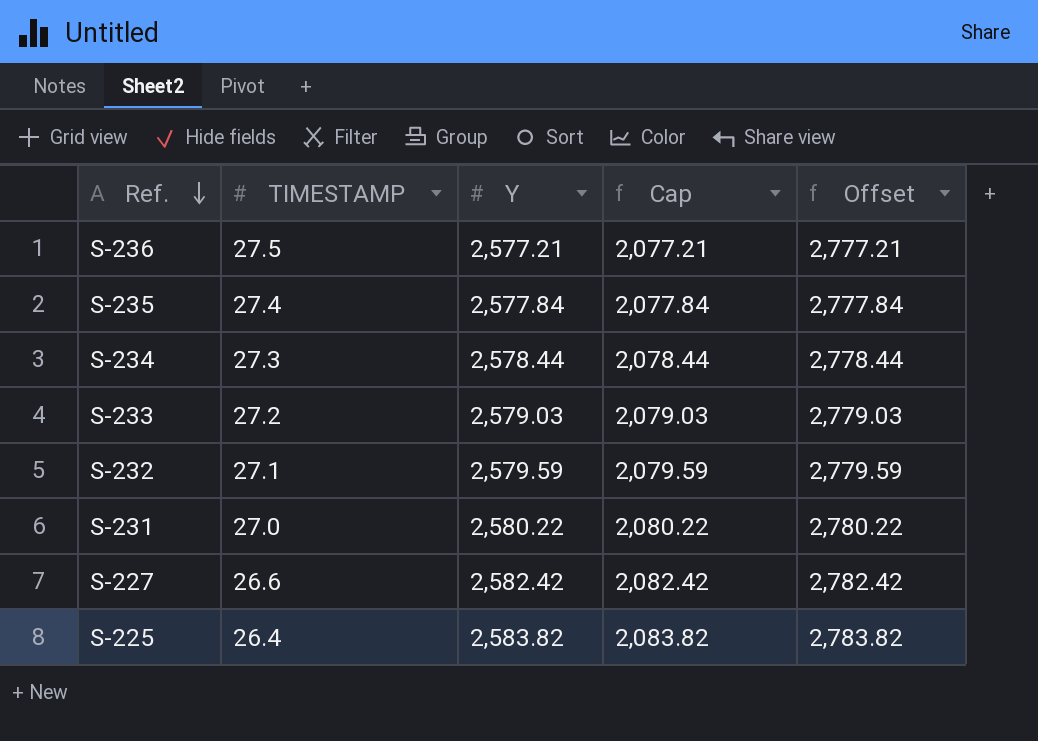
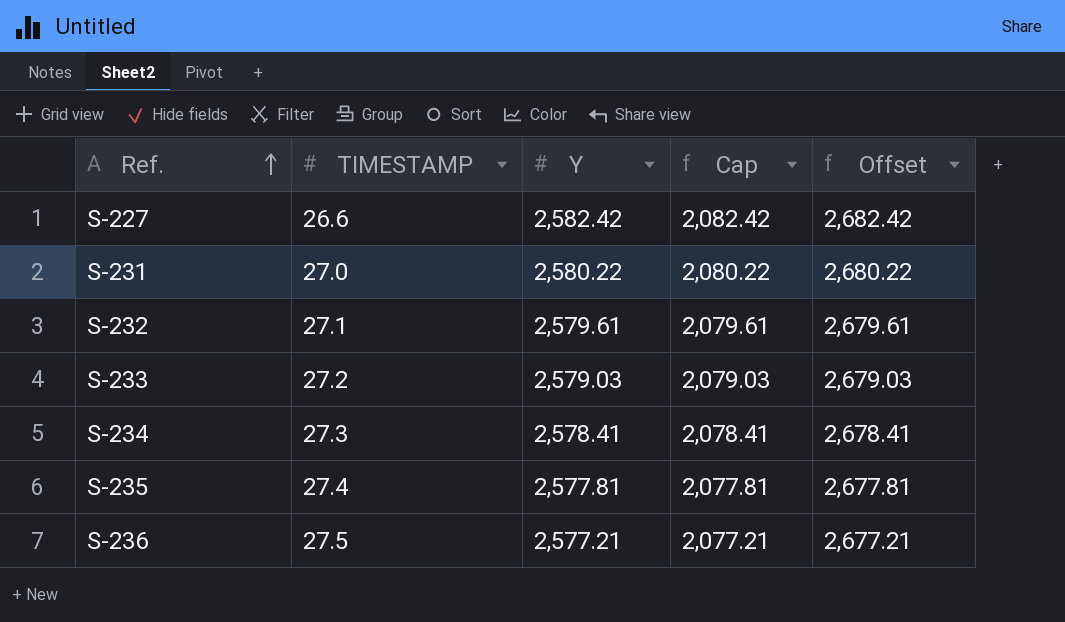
row order: Ref. descending -> Ref. ascending
column Offset | formula: [Y] + 200 -> [Y] + 100
row S-225: 26.4 | 2,583.82 | 2,083.82 | 2,783.82 -> none
S-232 | Y: 2,579.59 -> 2,579.61
S-232 | Cap: 2,079.59 -> 2,079.61
S-234 | Y: 2,578.44 -> 2,578.41
S-234 | Cap: 2,078.44 -> 2,078.41
S-235 | Y: 2,577.84 -> 2,577.81
S-235 | Cap: 2,077.84 -> 2,077.81

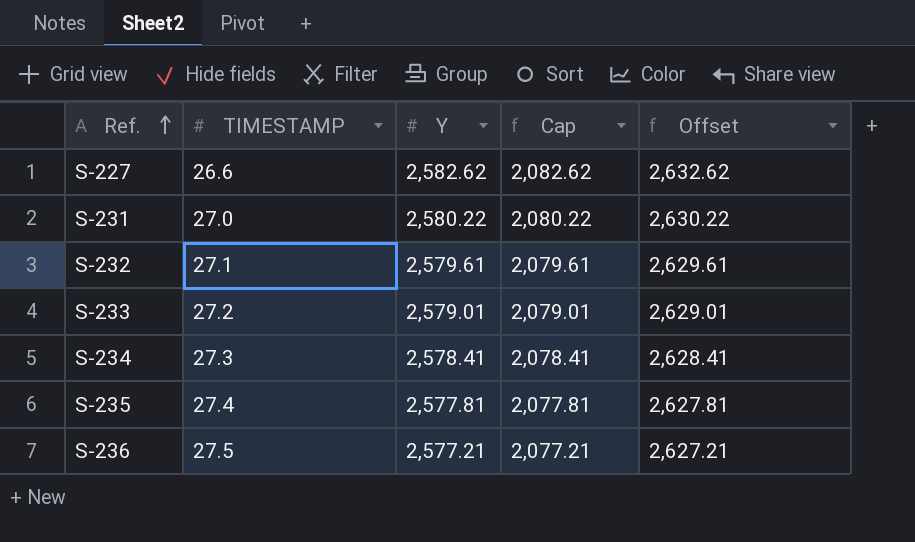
column Offset | formula: [Y] + 100 -> [Y] + 50
S-227 | Y: 2,582.42 -> 2,582.62
S-227 | Cap: 2,082.42 -> 2,082.62
S-233 | Y: 2,579.03 -> 2,579.01
S-233 | Cap: 2,079.03 -> 2,079.01

